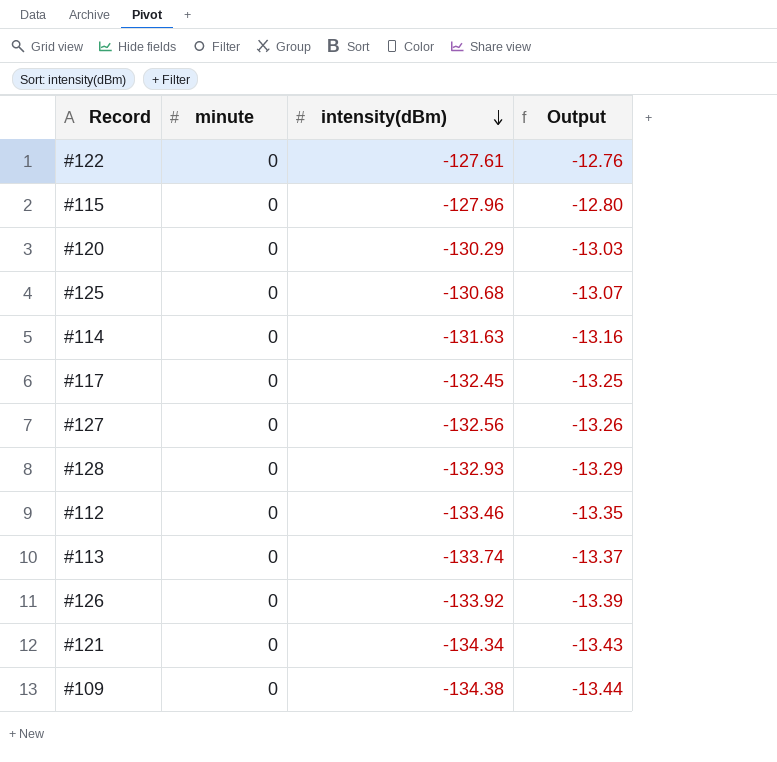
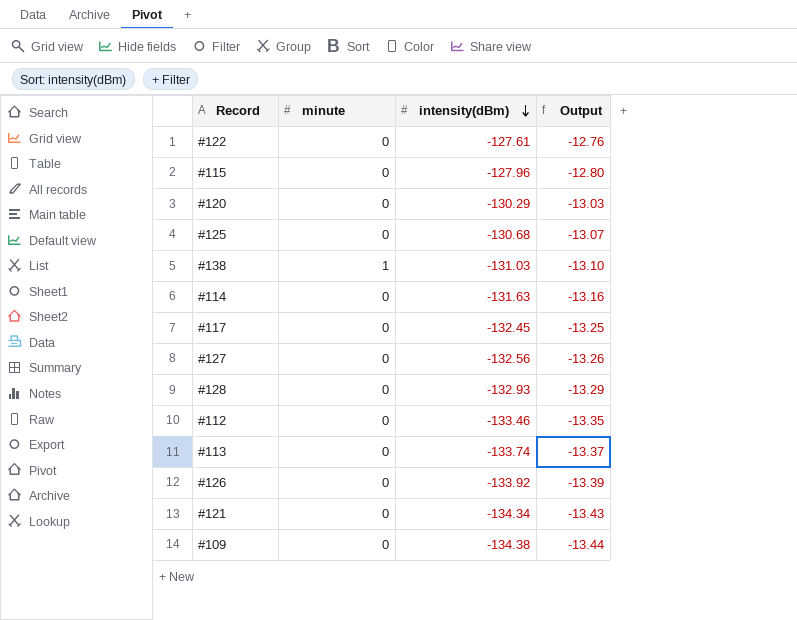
row #138: none -> 1 | -131.03 | -13.10

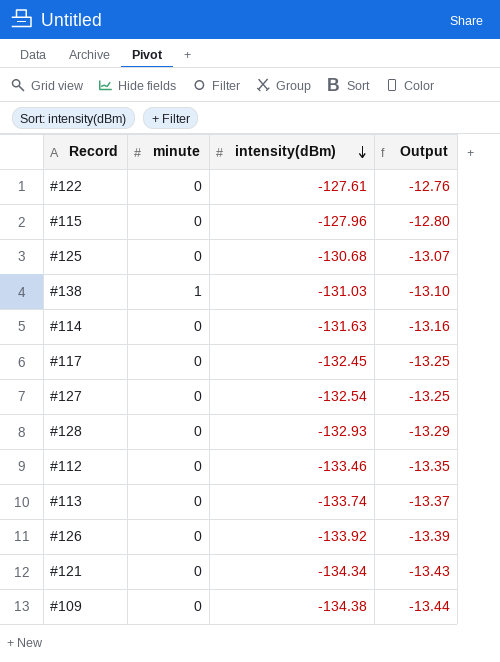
row #120: 0 | -130.29 | -13.03 -> none
#127 | intensity(dBm): -132.56 -> -132.54
#127 | Output: -13.26 -> -13.25

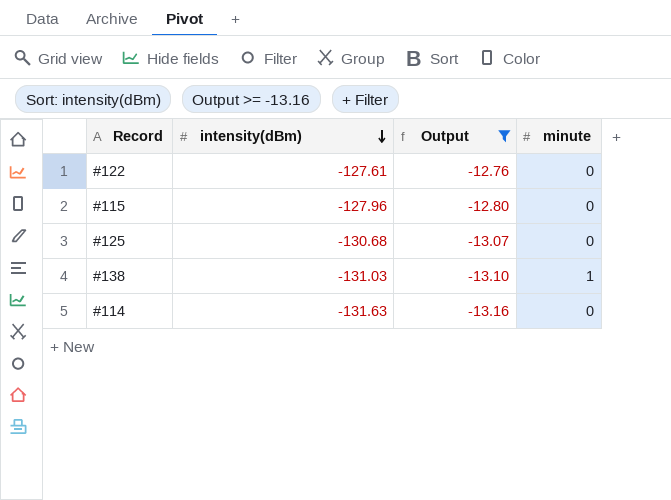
filter: none -> Output >= -13.16
column minute | position: 2 -> 4

